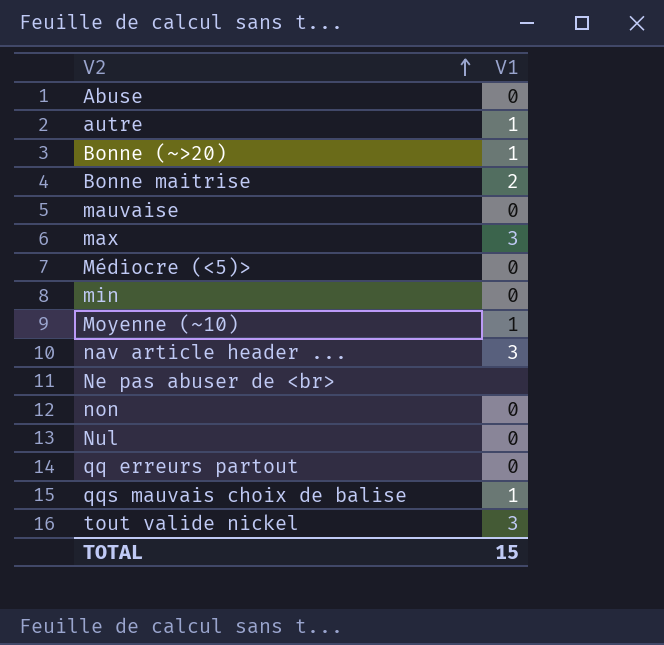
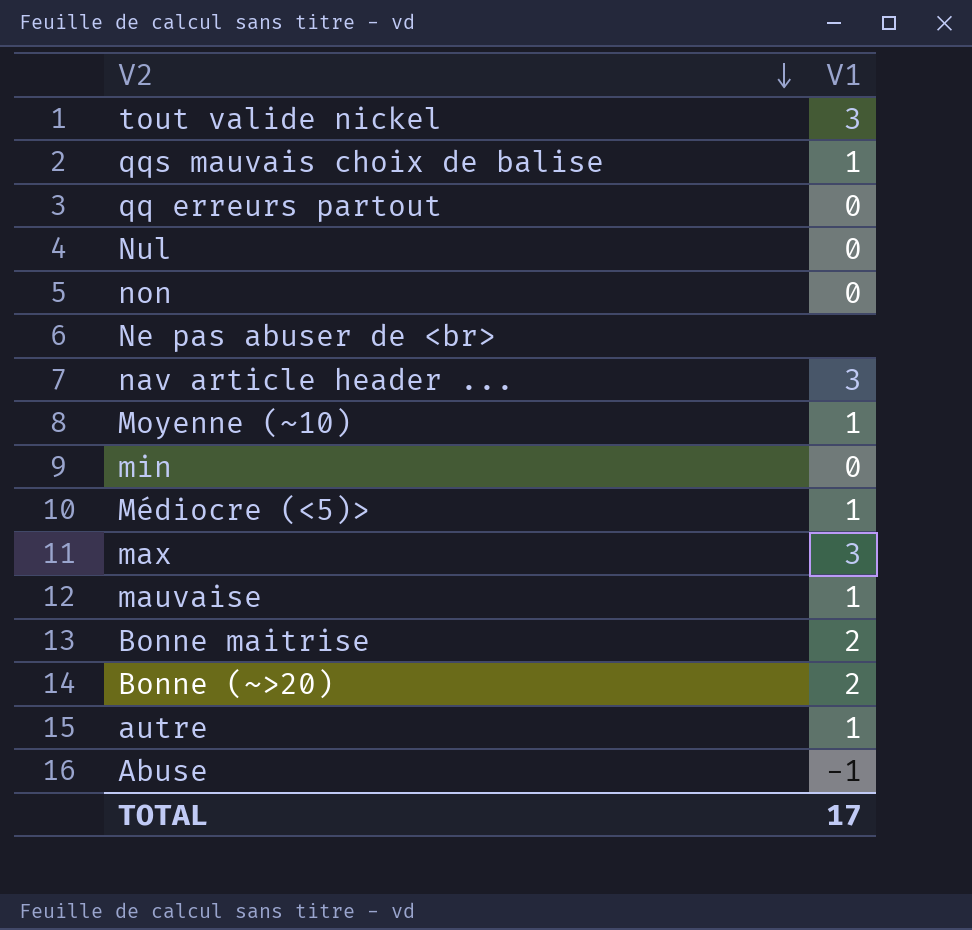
row order: V2 ascending -> V2 descending
Médiocre (<5)> | V1: 0 -> 1
mauvaise | V1: 0 -> 1
Bonne (~>20) | V1: 1 -> 2
Abuse | V1: 0 -> -1
TOTAL | V1: 15 -> 17

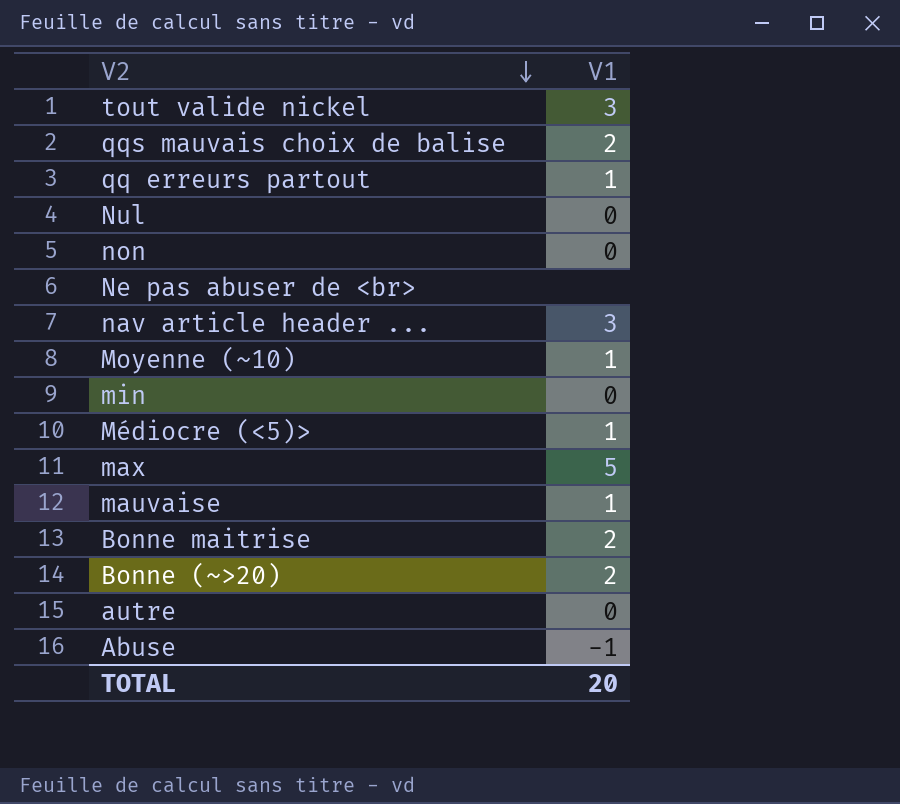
qqs mauvais choix de balise | V1: 1 -> 2
qq erreurs partout | V1: 0 -> 1
max | V1: 3 -> 5
autre | V1: 1 -> 0
TOTAL | V1: 17 -> 20

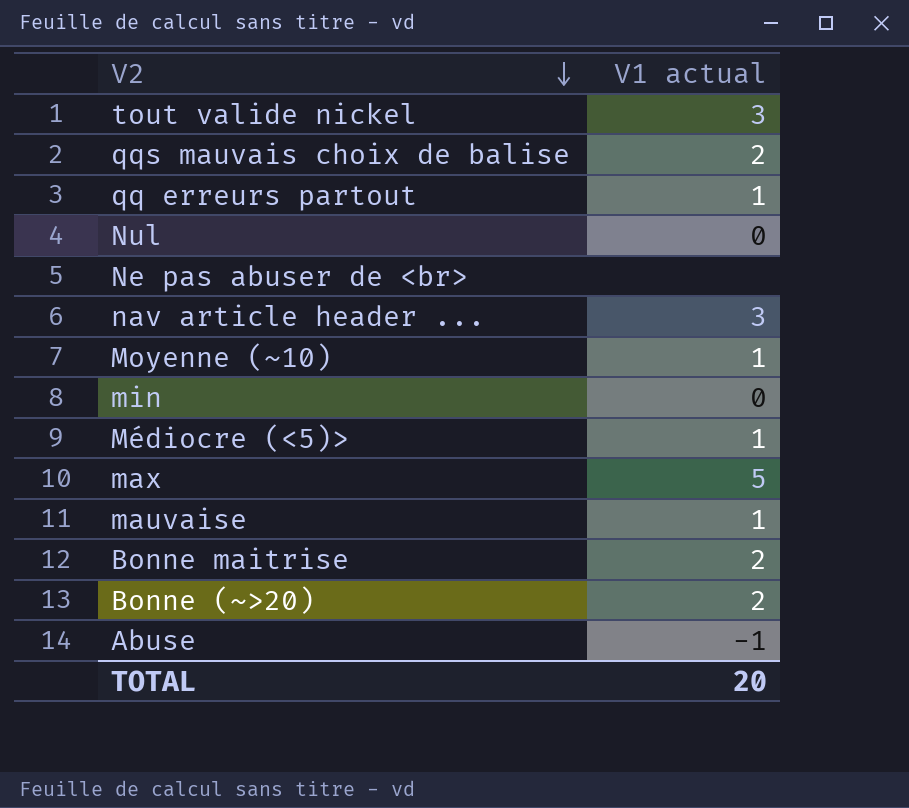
column name: V1 -> V1 actual
row non: 0 -> none
row autre: 0 -> none

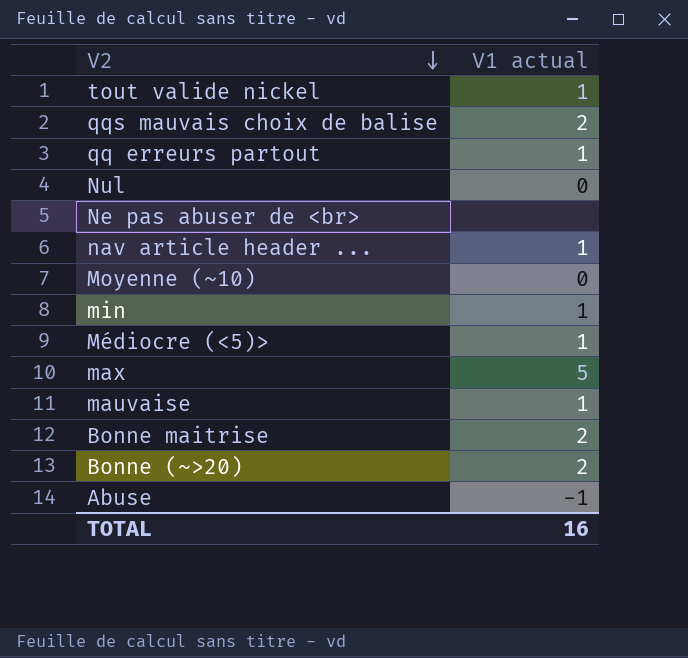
tout valide nickel | V1 actual: 3 -> 1
nav article header ... | V1 actual: 3 -> 1
Moyenne (~10) | V1 actual: 1 -> 0
min | V1 actual: 0 -> 1
TOTAL | V1 actual: 20 -> 16

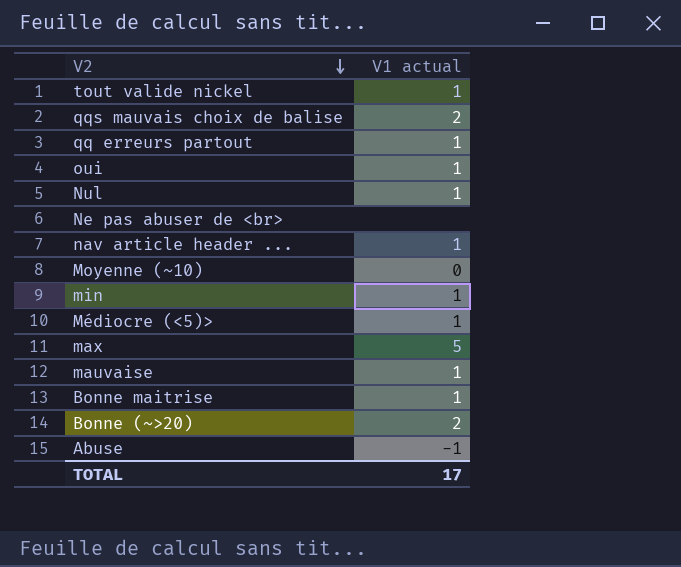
row oui: none -> 1
Nul | V1 actual: 0 -> 1
Bonne maitrise | V1 actual: 2 -> 1
TOTAL | V1 actual: 16 -> 17

